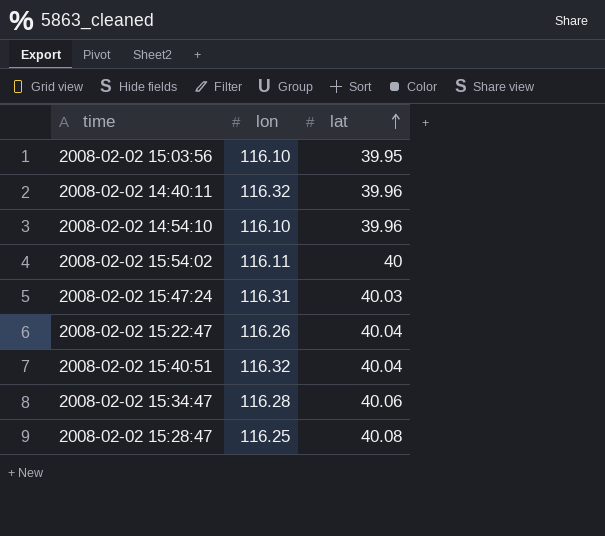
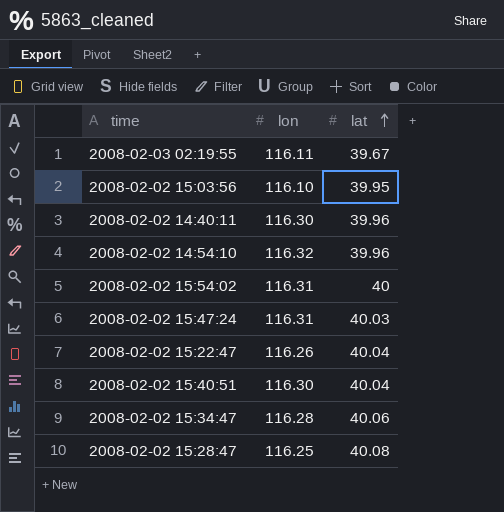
row 2008-02-03 02:19:55: none -> 116.11 | 39.67
2008-02-02 14:40:11 | lon: 116.32 -> 116.30
2008-02-02 14:54:10 | lon: 116.10 -> 116.32
2008-02-02 15:54:02 | lon: 116.11 -> 116.31
2008-02-02 15:40:51 | lon: 116.32 -> 116.30

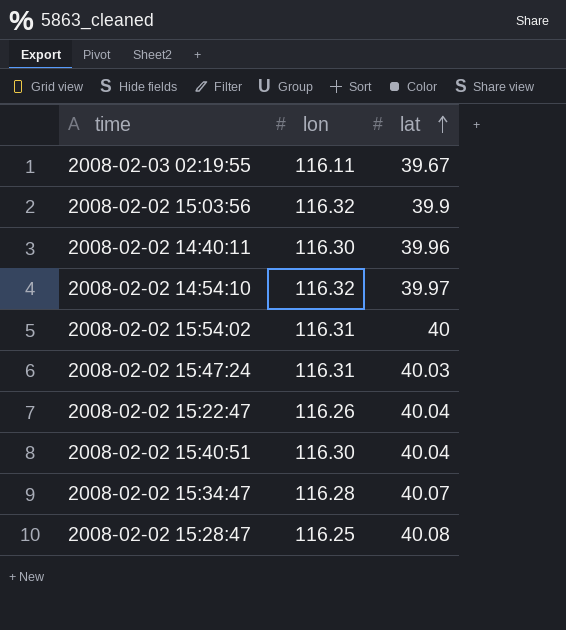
2008-02-02 15:03:56 | lon: 116.10 -> 116.32
2008-02-02 15:03:56 | lat: 39.95 -> 39.9
2008-02-02 14:54:10 | lat: 39.96 -> 39.97
2008-02-02 15:34:47 | lat: 40.06 -> 40.07

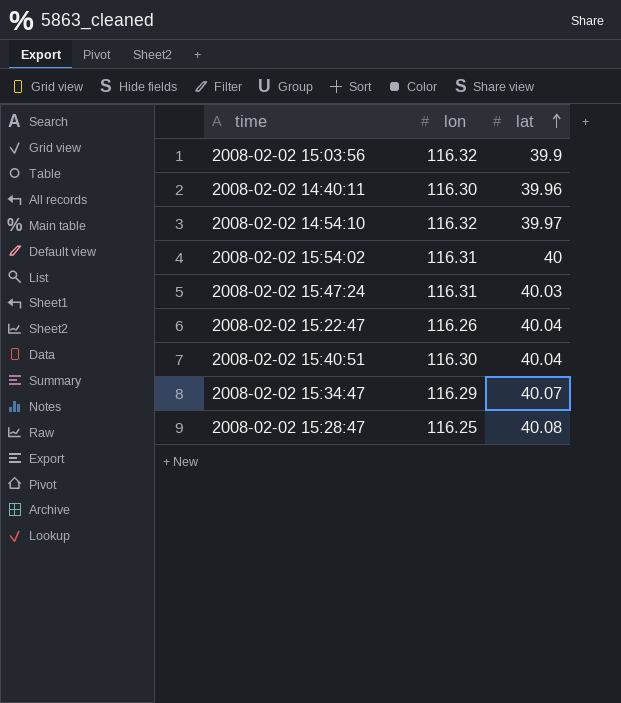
row 2008-02-03 02:19:55: 116.11 | 39.67 -> none
2008-02-02 15:34:47 | lon: 116.28 -> 116.29

